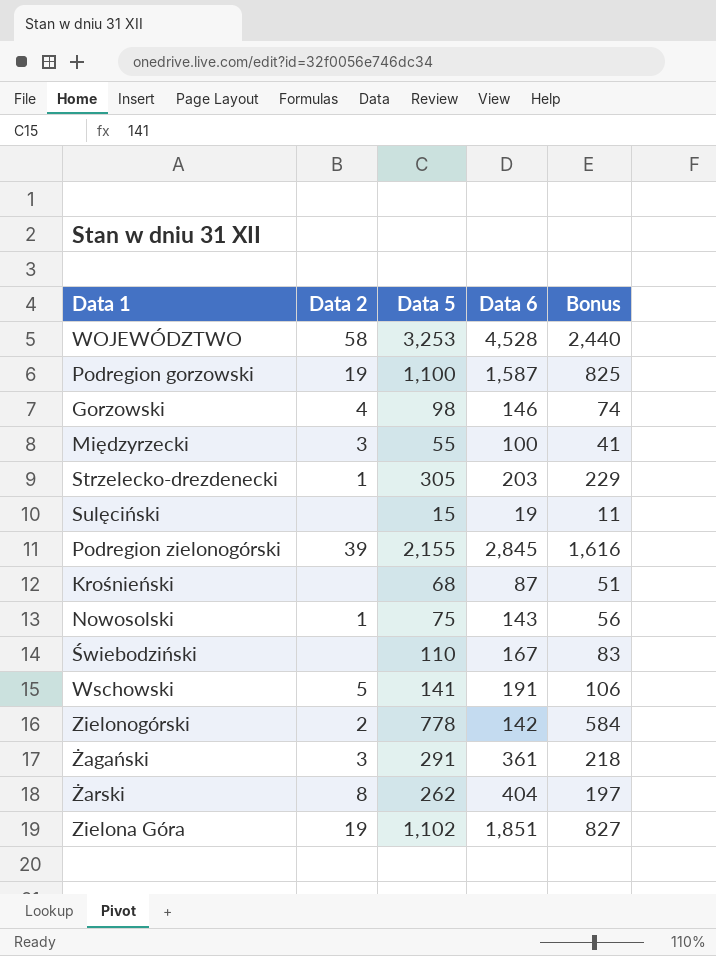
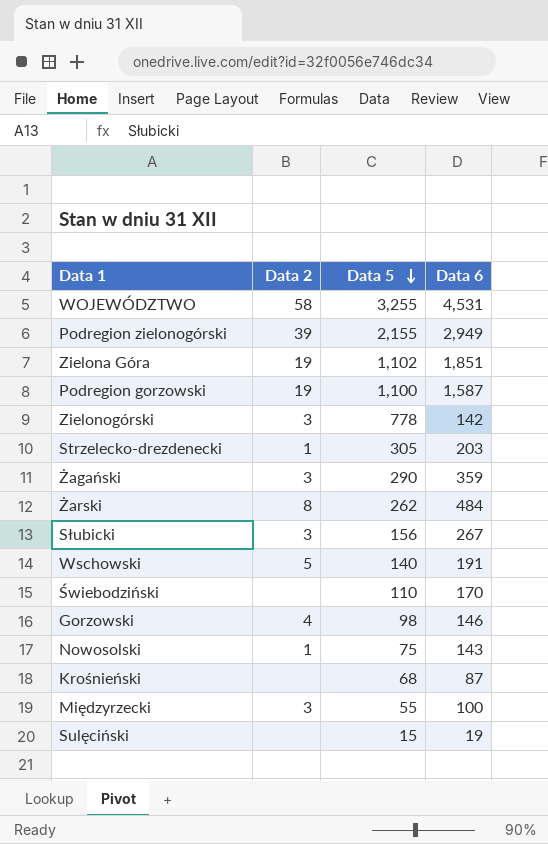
row order: none -> Data 5 descending
column Bonus | formula: [Data 5] * 0.75 -> none
WOJEWÓDZTWO | Data 5: 3,253 -> 3,255
WOJEWÓDZTWO | Data 6: 4,528 -> 4,531
Podregion zielonogórski | Data 6: 2,845 -> 2,949
Zielonogórski | Data 2: 2 -> 3
Żagański | Data 5: 291 -> 290
Żagański | Data 6: 361 -> 359
Żarski | Data 6: 404 -> 484
row Słubicki: none -> 3 | 156 | 267
Wschowski | Data 5: 141 -> 140
Świebodziński | Data 6: 167 -> 170

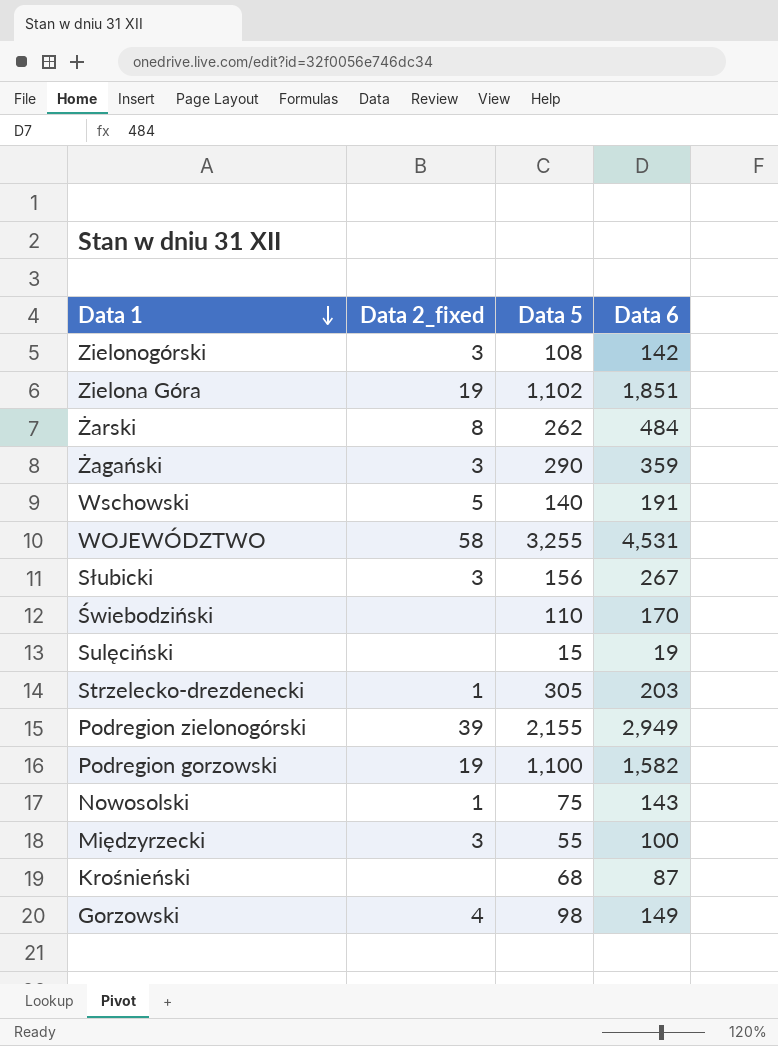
row order: Data 5 descending -> Data 1 descending
column name: Data 2 -> Data 2_fixed
Zielonogórski | Data 5: 778 -> 108
Podregion gorzowski | Data 6: 1,587 -> 1,582
Gorzowski | Data 6: 146 -> 149

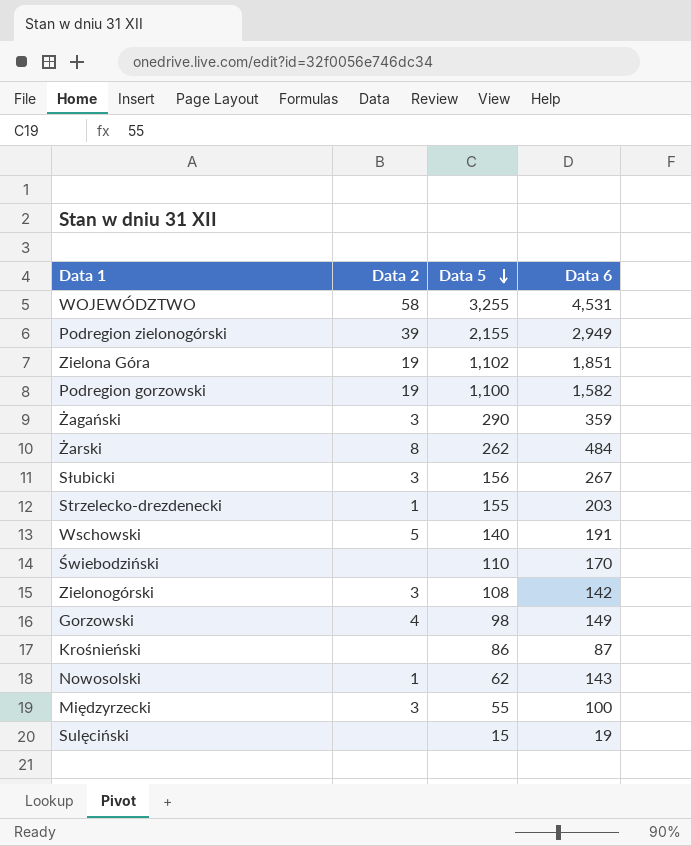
row order: Data 1 descending -> Data 5 descending
column name: Data 2_fixed -> Data 2
Strzelecko-drezdenecki | Data 5: 305 -> 155
Krośnieński | Data 5: 68 -> 86
Nowosolski | Data 5: 75 -> 62

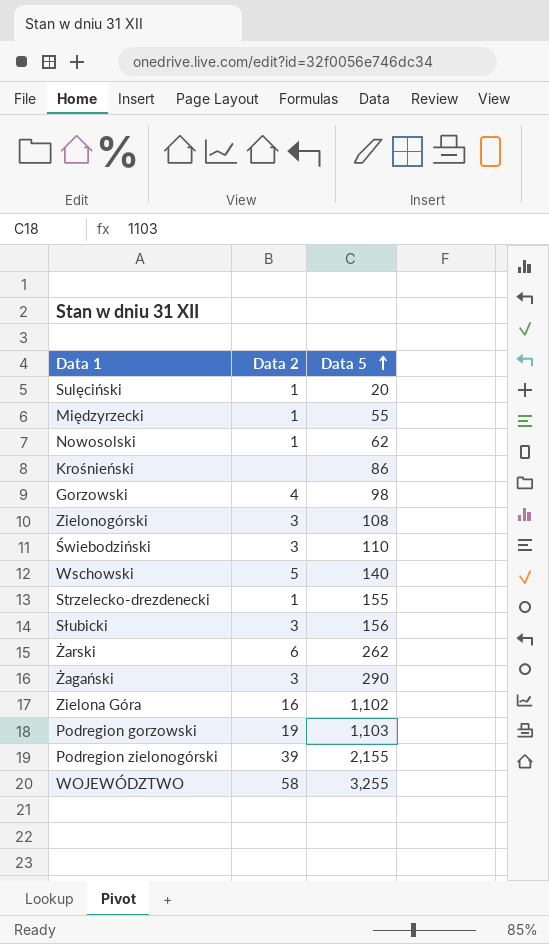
row order: Data 5 descending -> Data 5 ascending
column Data 6 | position: 4 -> none
Sulęciński | Data 2: none -> 1
Sulęciński | Data 5: 15 -> 20
Międzyrzecki | Data 2: 3 -> 1
Świebodziński | Data 2: none -> 3
Żarski | Data 2: 8 -> 6
Zielona Góra | Data 2: 19 -> 16
Podregion gorzowski | Data 5: 1,100 -> 1,103

